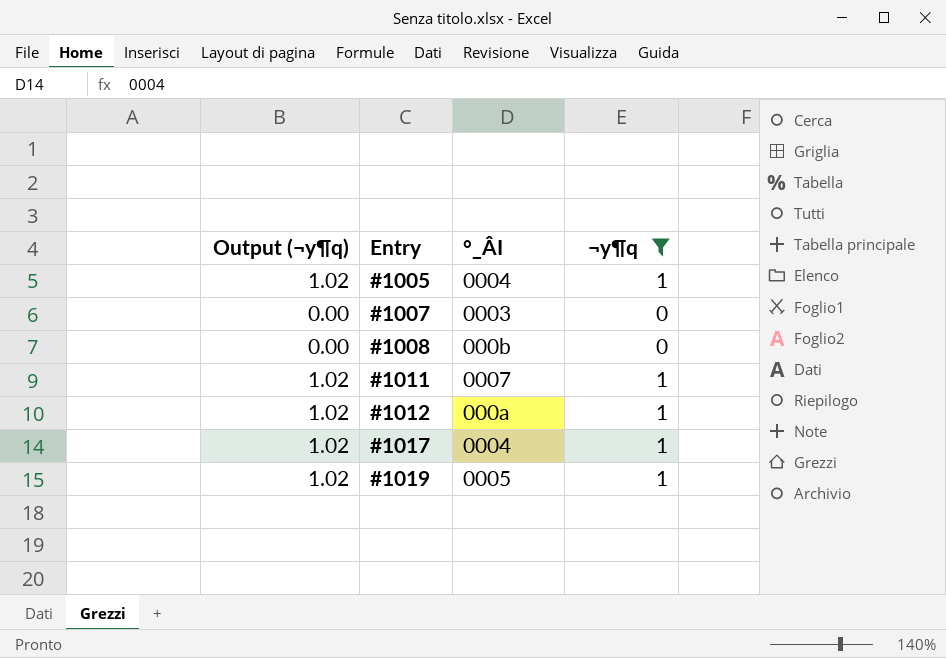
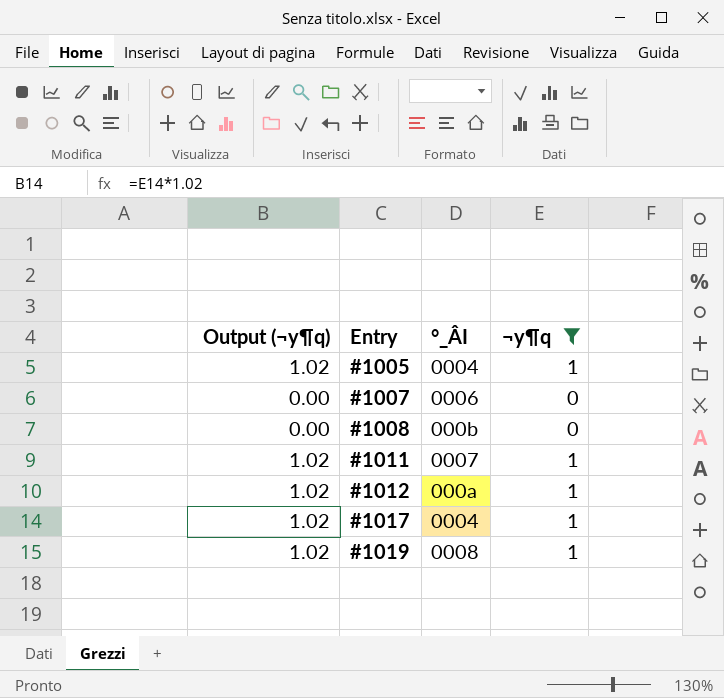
#1007 | °_ÂI: 0003 -> 0006
#1019 | °_ÂI: 0005 -> 0008

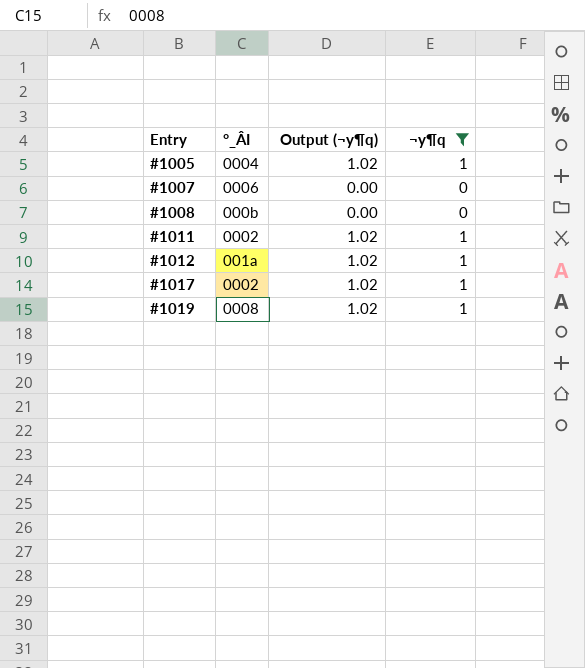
column Output (¬y¶q) | position: 1 -> 3
#1011 | °_ÂI: 0007 -> 0002
#1012 | °_ÂI: 000a -> 001a
#1017 | °_ÂI: 0004 -> 0002

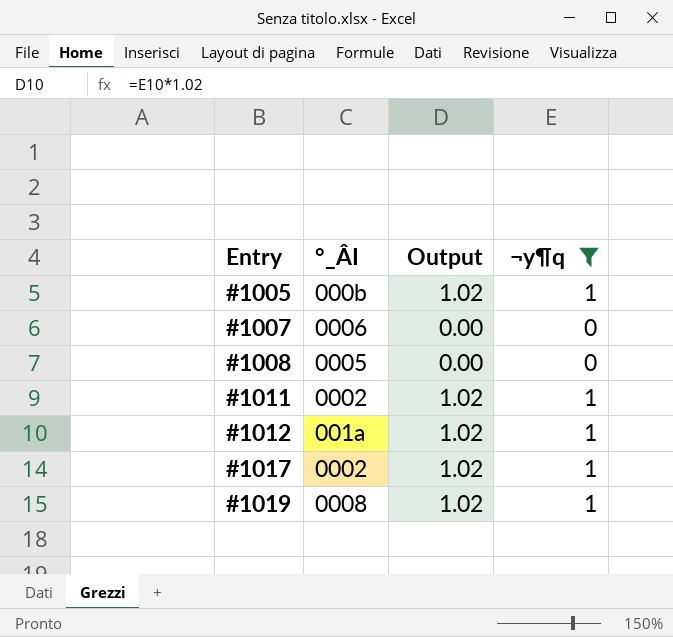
column name: Output (¬y¶q) -> Output
#1005 | °_ÂI: 0004 -> 000b
#1008 | °_ÂI: 000b -> 0005

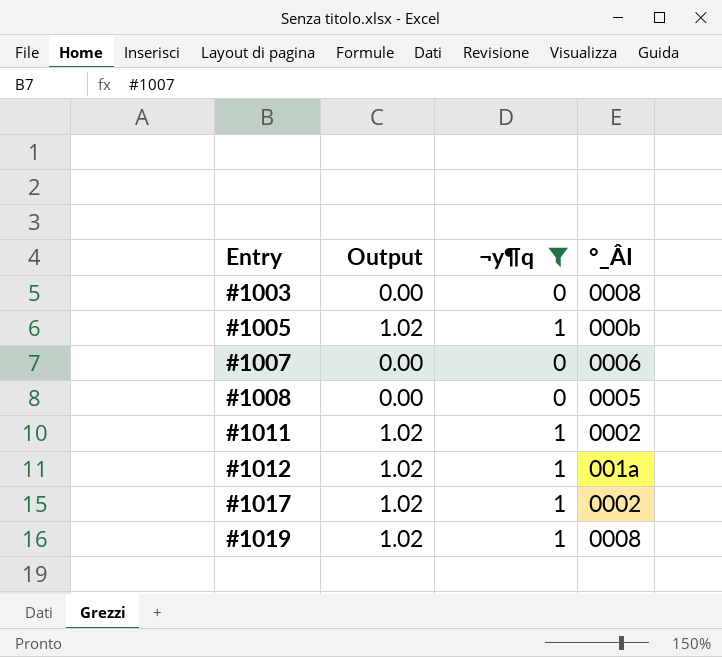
column °_ÂI | position: 2 -> 4
row #1003: none -> 0.00 | 0 | 0008

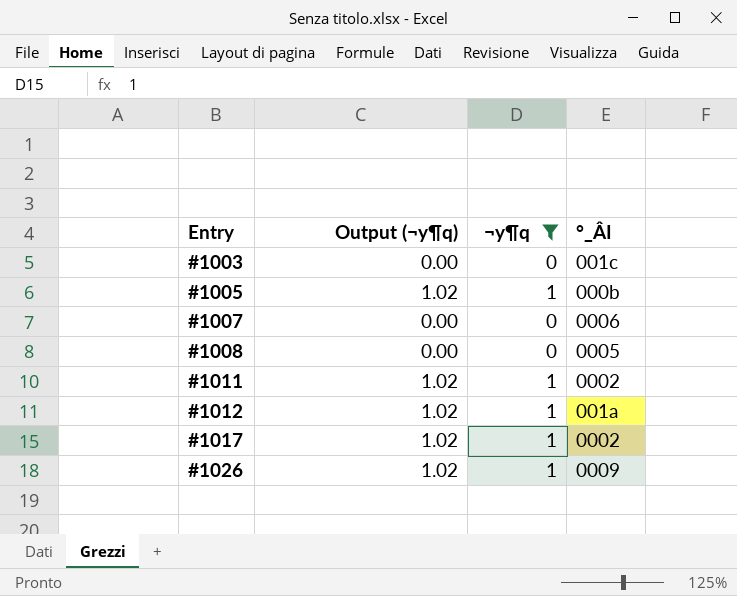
column name: Output -> Output (¬y¶q)
row #1019: 1.02 | 1 | 0008 -> none
#1003 | °_ÂI: 0008 -> 001c
row #1026: none -> 1.02 | 1 | 0009

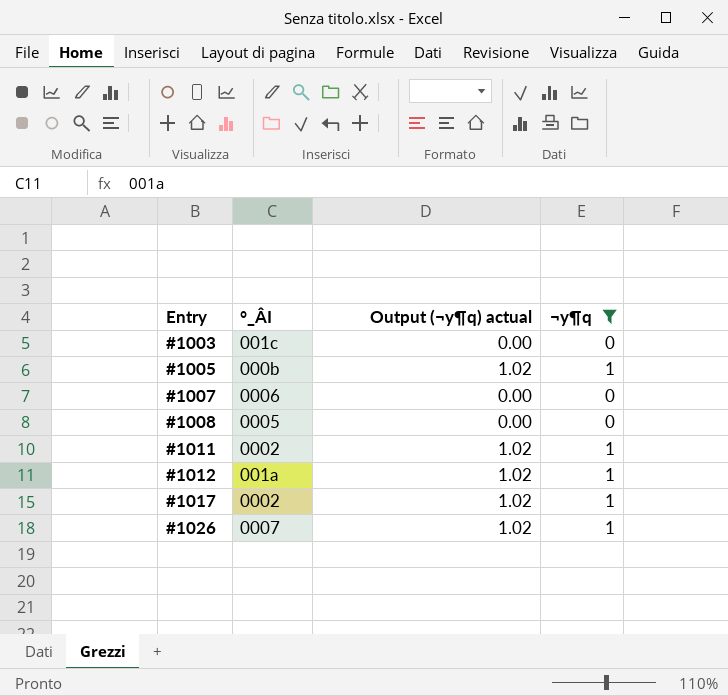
column °_ÂI | position: 4 -> 2
column name: Output (¬y¶q) -> Output (¬y¶q) actual
#1026 | °_ÂI: 0009 -> 0007

